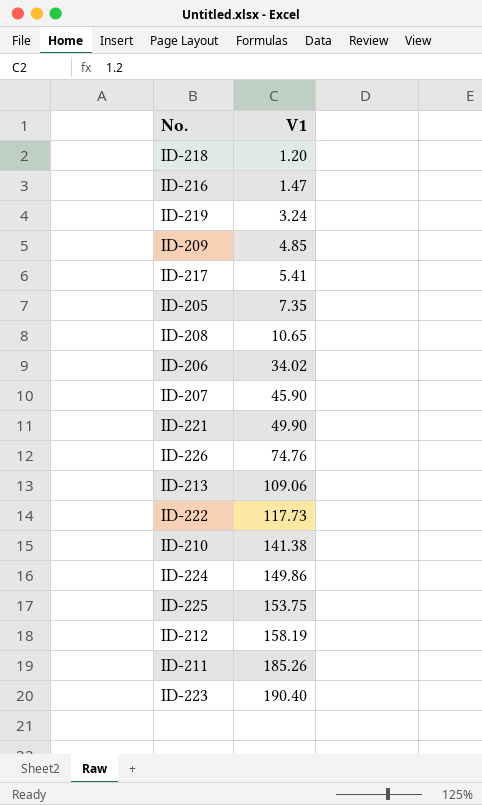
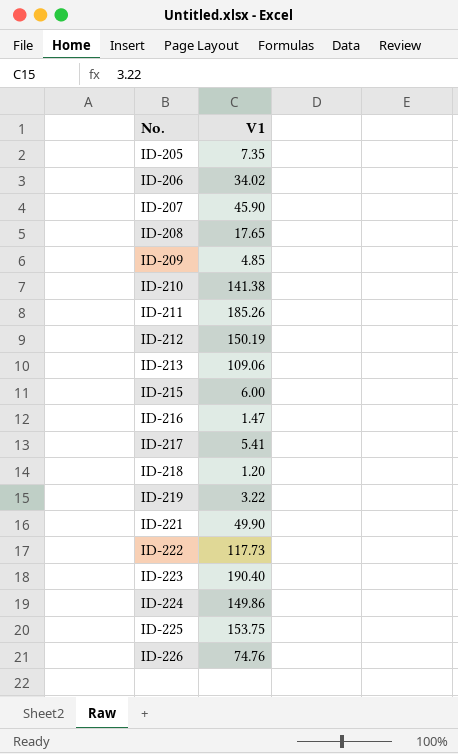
row order: V1 ascending -> No. ascending
ID-208 | V1: 10.65 -> 17.65
ID-212 | V1: 158.19 -> 150.19
row ID-215: none -> 6.00
ID-219 | V1: 3.24 -> 3.22

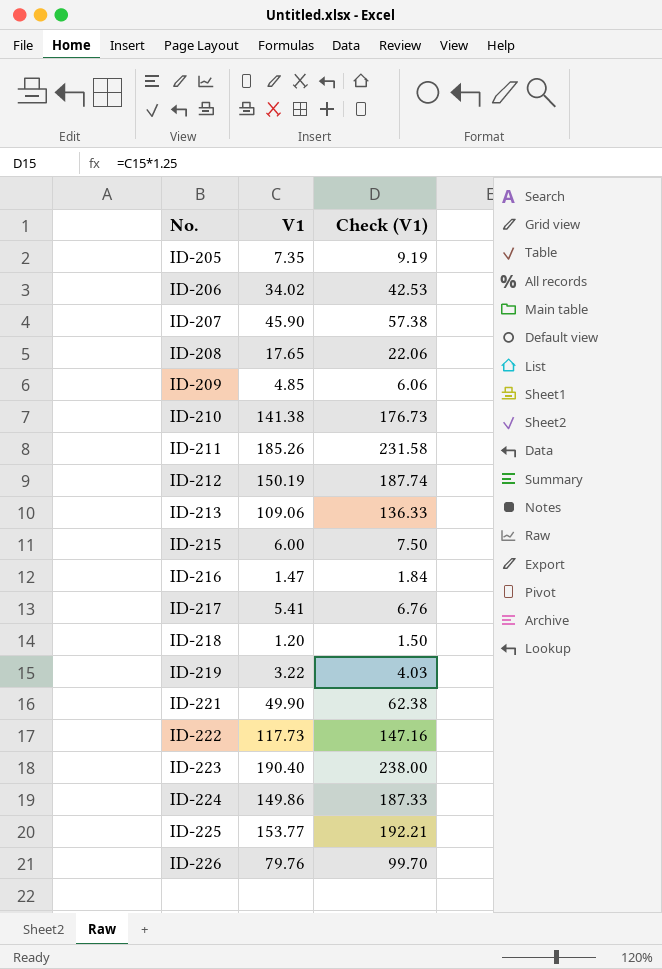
column Check (V1) | formula: none -> [V1] * 1.25
ID-225 | V1: 153.75 -> 153.77
ID-226 | V1: 74.76 -> 79.76

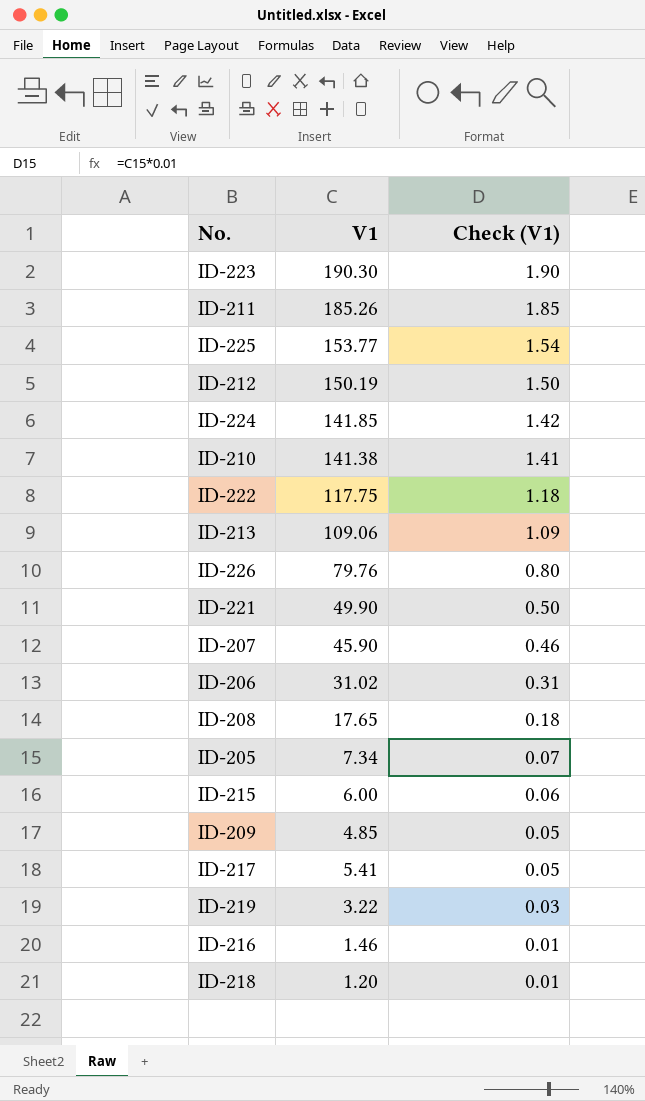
row order: No. ascending -> Check (V1) descending
column Check (V1) | formula: [V1] * 1.25 -> [V1] * 0.01
ID-223 | V1: 190.40 -> 190.30
ID-224 | V1: 149.86 -> 141.85
ID-222 | V1: 117.73 -> 117.75
ID-206 | V1: 34.02 -> 31.02
ID-205 | V1: 7.35 -> 7.34
ID-216 | V1: 1.47 -> 1.46

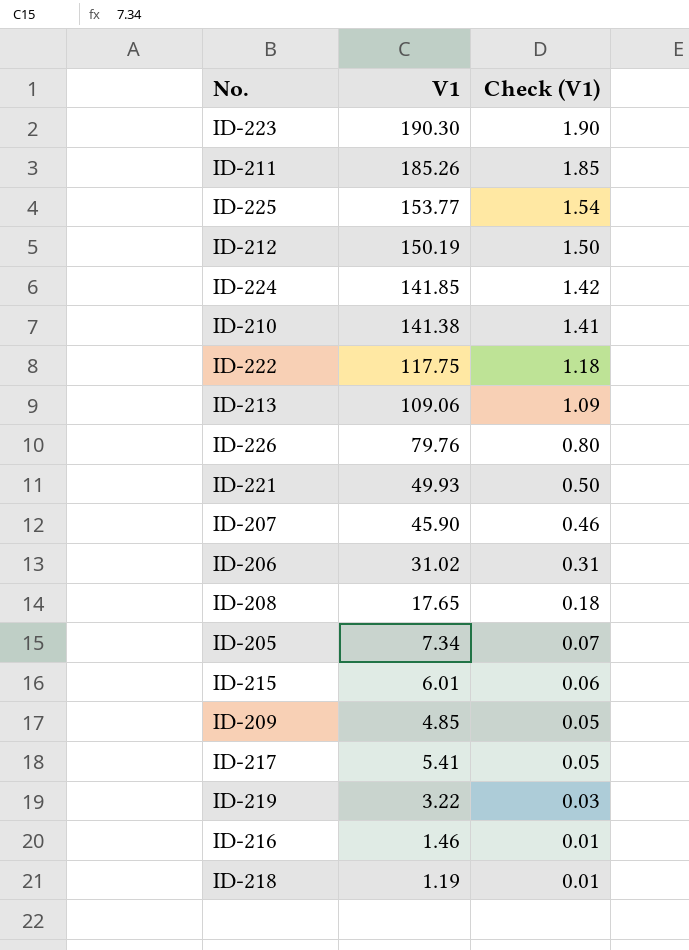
ID-221 | V1: 49.90 -> 49.93
ID-215 | V1: 6.00 -> 6.01
ID-218 | V1: 1.20 -> 1.19

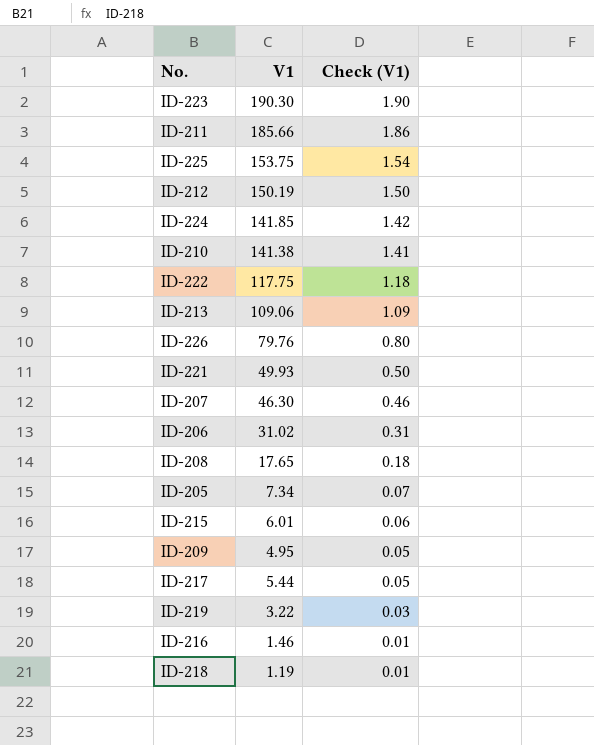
ID-211 | V1: 185.26 -> 185.66
ID-211 | Check (V1): 1.85 -> 1.86
ID-225 | V1: 153.77 -> 153.75
ID-207 | V1: 45.90 -> 46.30
ID-209 | V1: 4.85 -> 4.95
ID-217 | V1: 5.41 -> 5.44

